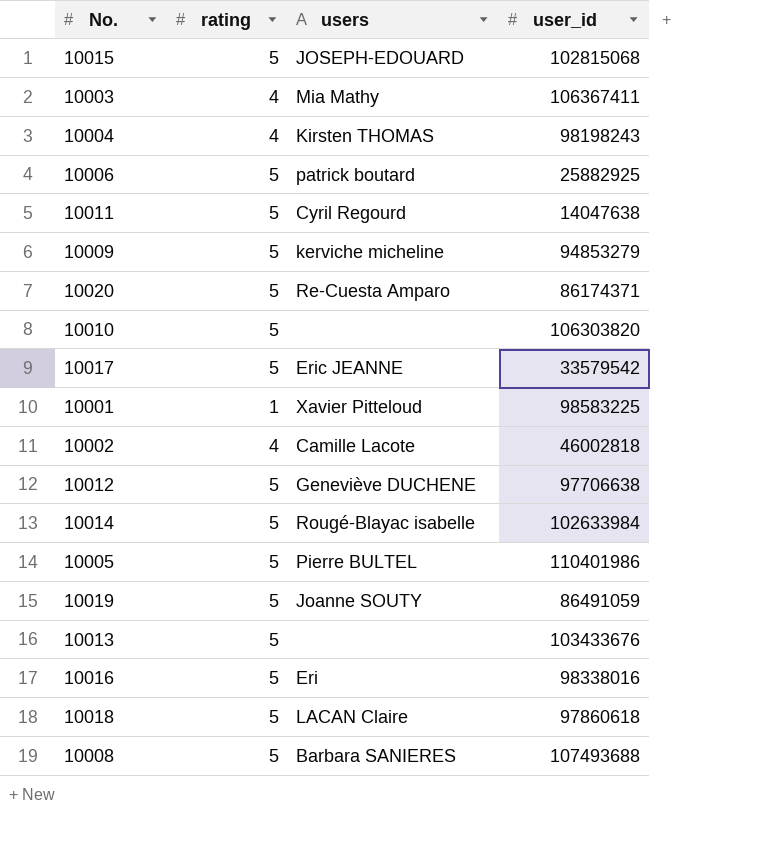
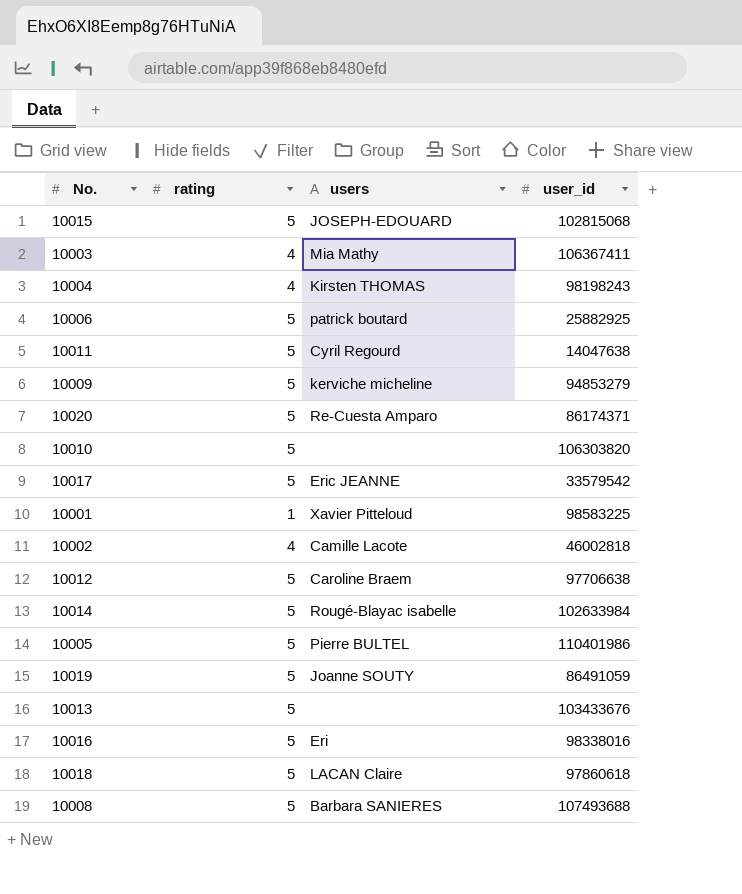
10012 | users: Geneviève DUCHENE -> Caroline Braem

